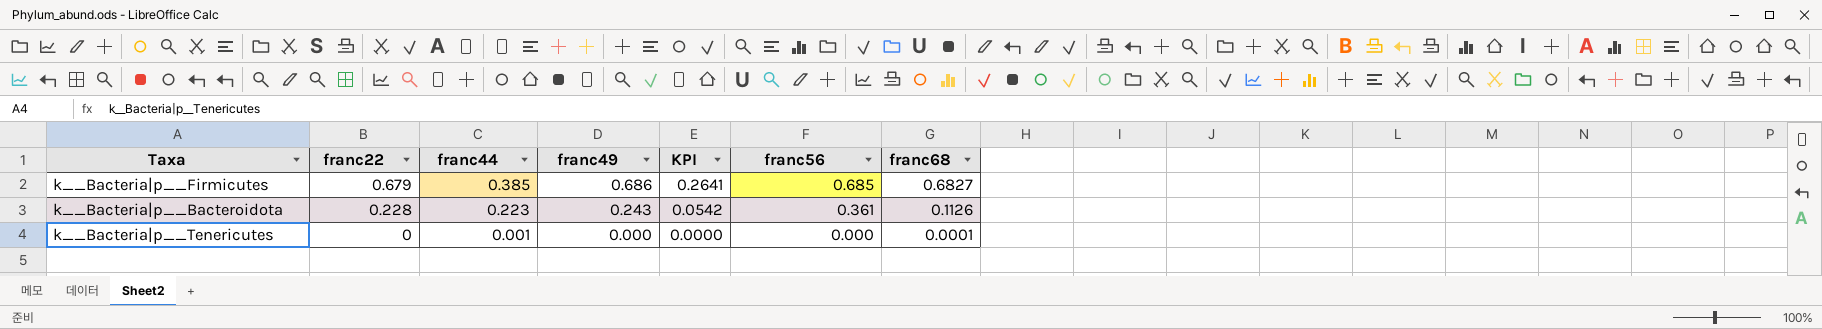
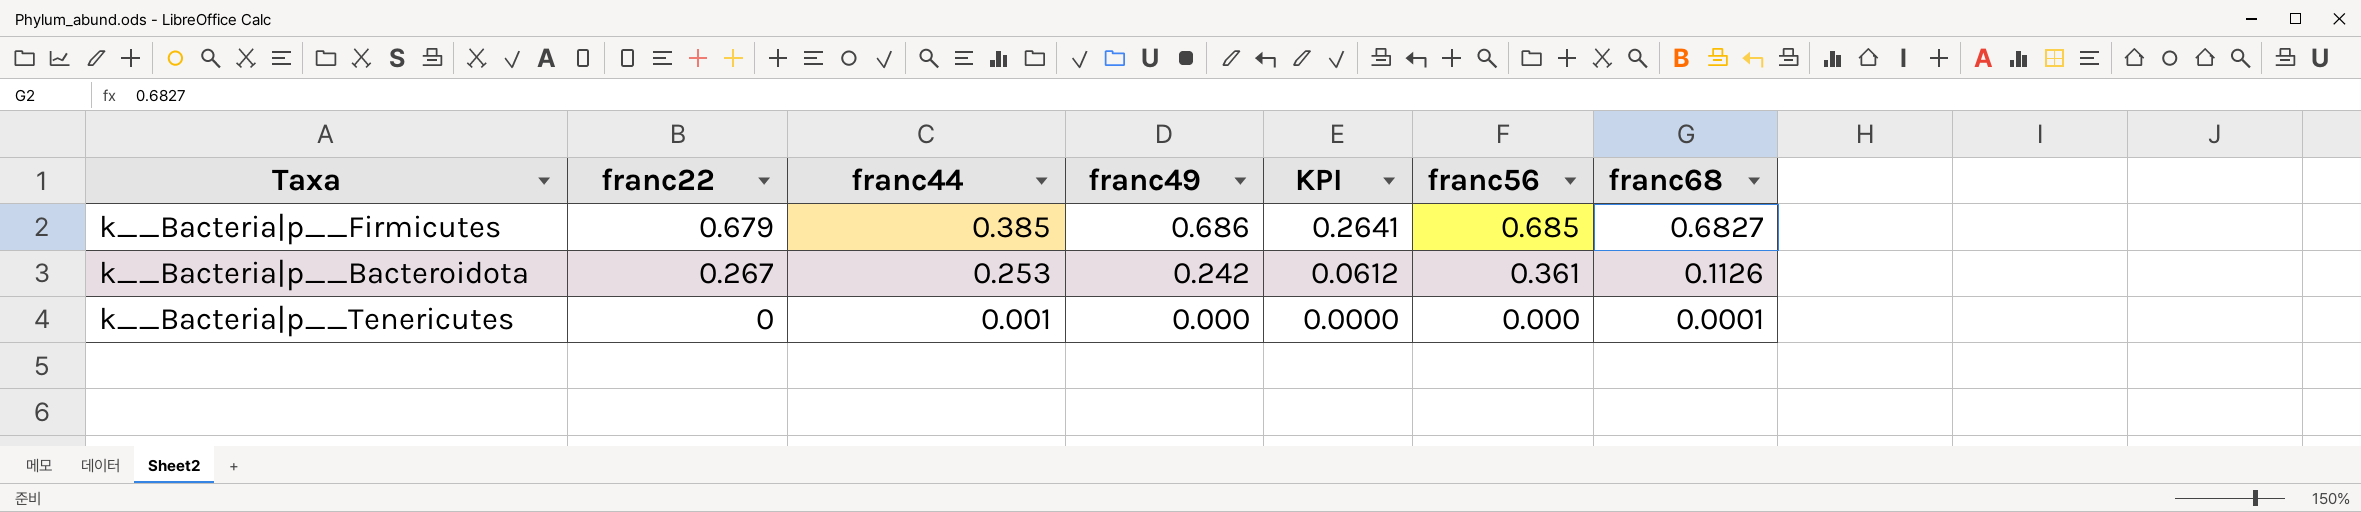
k__Bacteria|p__Bacteroidota | franc22: 0.228 -> 0.267
k__Bacteria|p__Bacteroidota | franc44: 0.223 -> 0.253
k__Bacteria|p__Bacteroidota | franc49: 0.243 -> 0.242
k__Bacteria|p__Bacteroidota | KPI: 0.0542 -> 0.0612

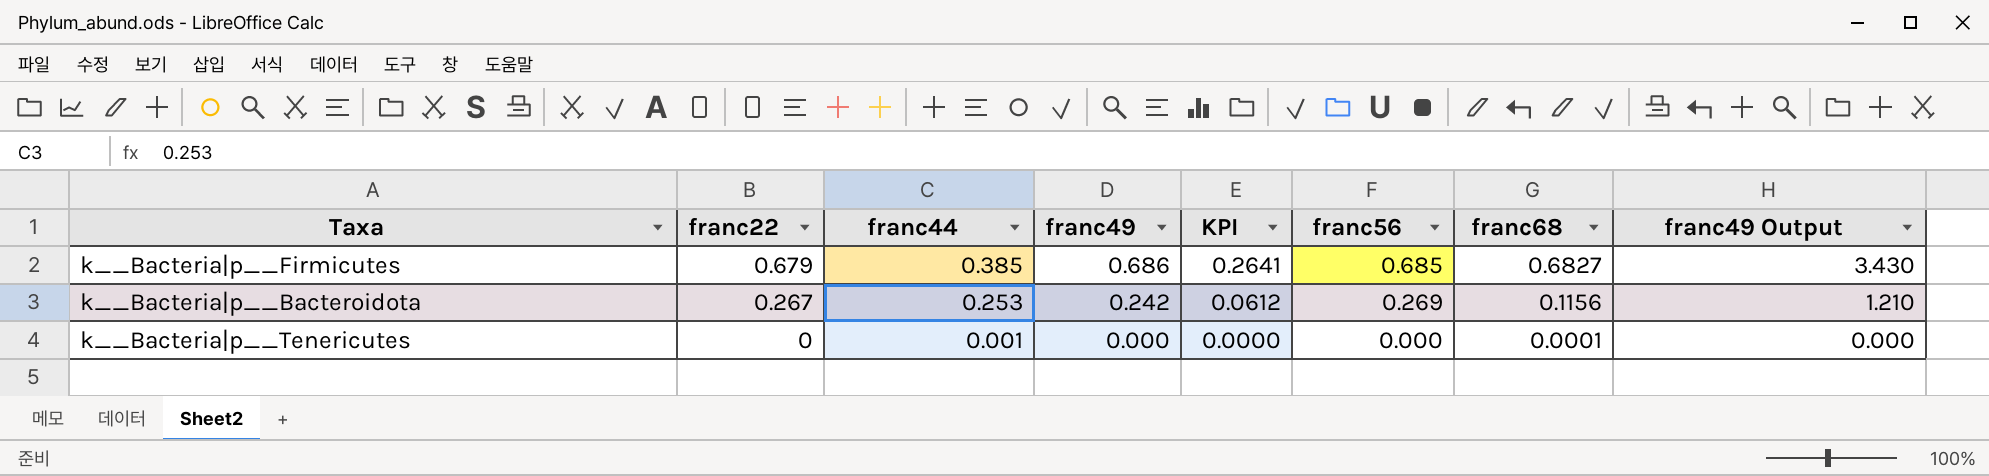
column franc49 Output | formula: none -> [franc49] * 5
k__Bacteria|p__Bacteroidota | franc56: 0.361 -> 0.269
k__Bacteria|p__Bacteroidota | franc68: 0.1126 -> 0.1156

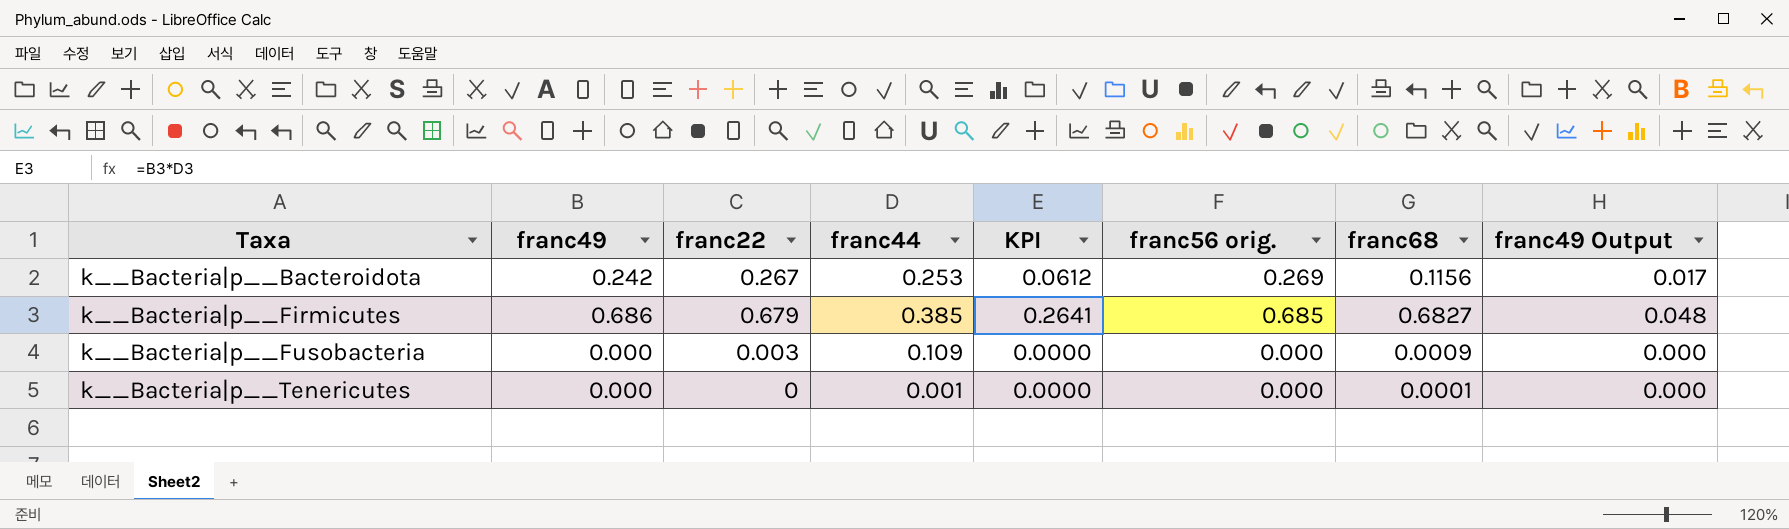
row order: franc22 descending -> Taxa ascending
column franc49 | position: 4 -> 2
column name: franc56 -> franc56 orig.
column franc49 Output | formula: [franc49] * 5 -> [franc49] * 0.07
row k__Bacteria|p__Fusobacteria: none -> 0.000 | 0.003 | 0.109 | 0.0000 | 0.000 | 0.0009 | 0.000

